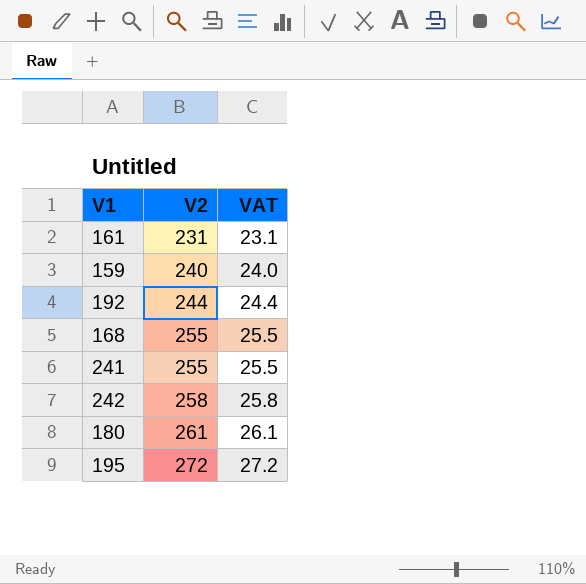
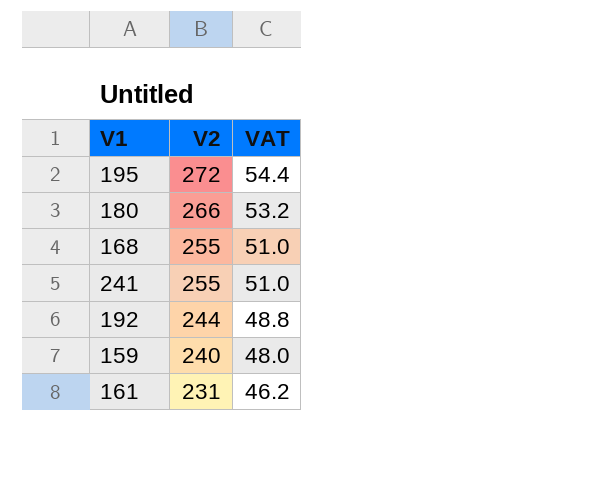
row order: V2 ascending -> V2 descending
column VAT | formula: [V2] * 0.1 -> [V2] * 0.2
row 242: 258 | 25.8 -> none
180 | V2: 261 -> 266

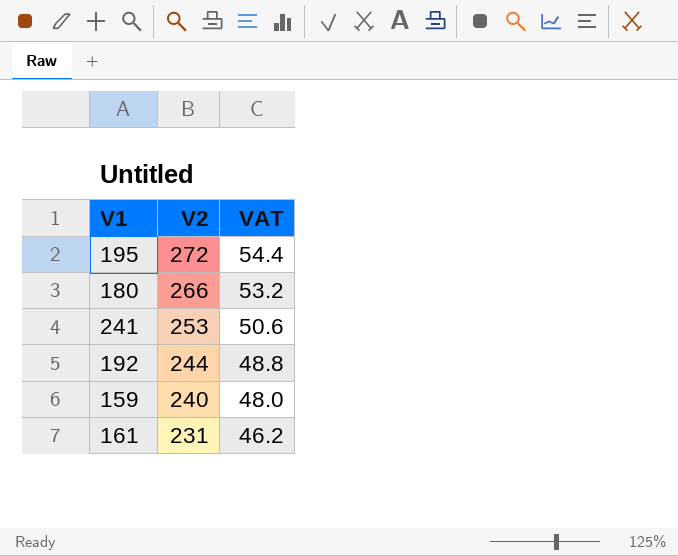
row 168: 255 | 51.0 -> none
241 | V2: 255 -> 253
241 | VAT: 51.0 -> 50.6

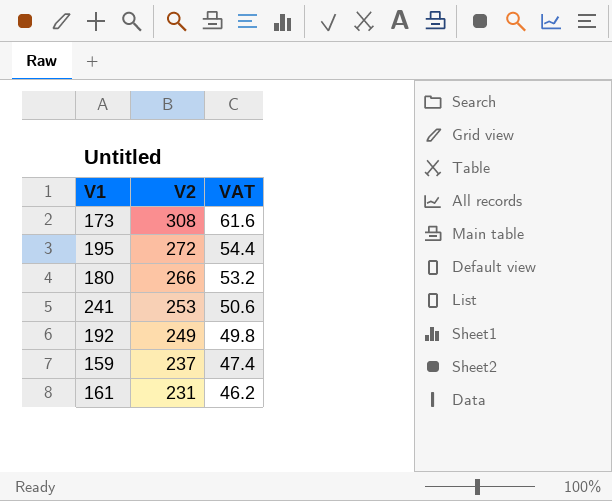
row 173: none -> 308 | 61.6
192 | V2: 244 -> 249
192 | VAT: 48.8 -> 49.8
159 | V2: 240 -> 237
159 | VAT: 48.0 -> 47.4

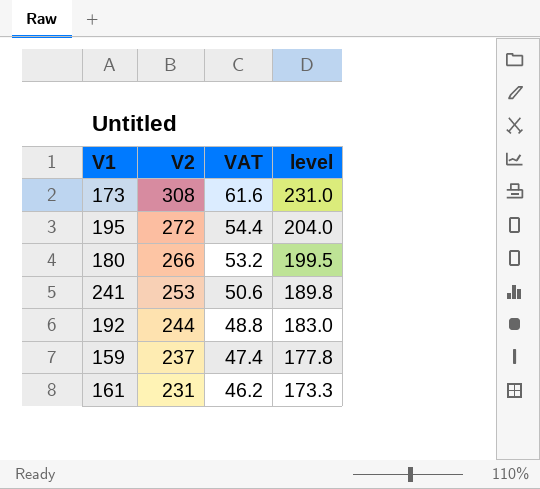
column level | formula: none -> [V2] * 0.75
192 | V2: 249 -> 244
192 | VAT: 49.8 -> 48.8

